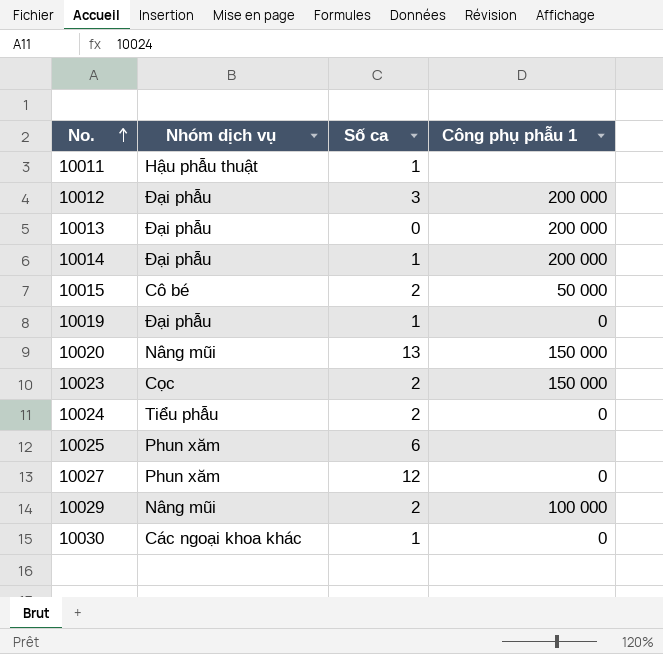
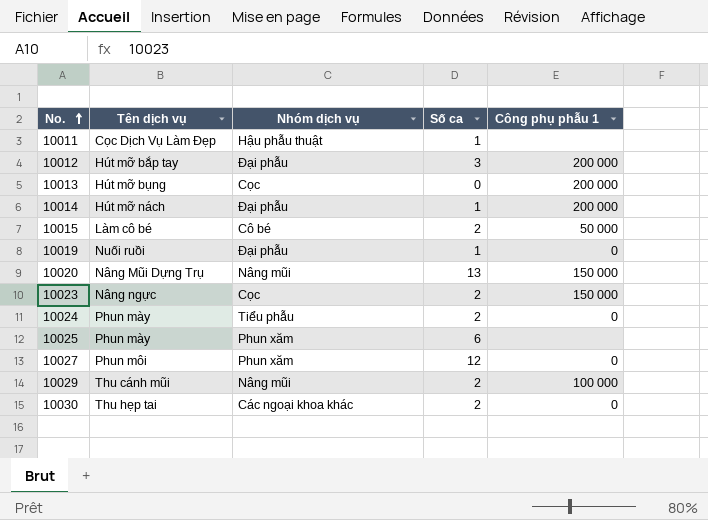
column Tên dịch vụ | position: none -> 2
10013 | Nhóm dịch vụ: Đại phẫu -> Cọc
10030 | Số ca: 1 -> 2

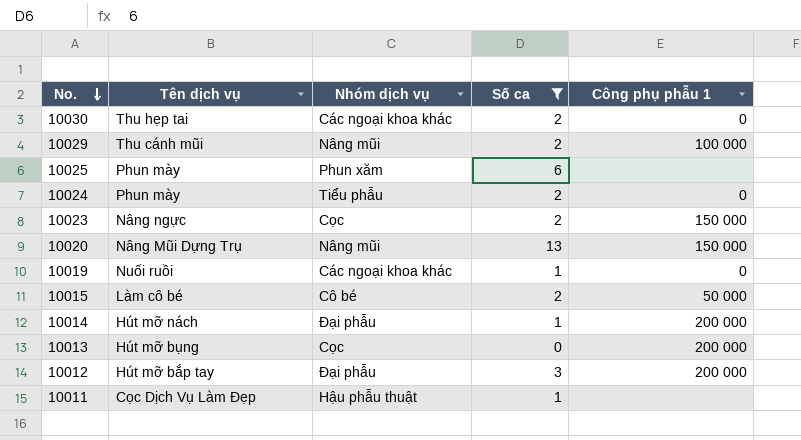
filter: none -> Số ca != 12
row order: No. ascending -> No. descending
10019 | Nhóm dịch vụ: Đại phẫu -> Các ngoại khoa khác

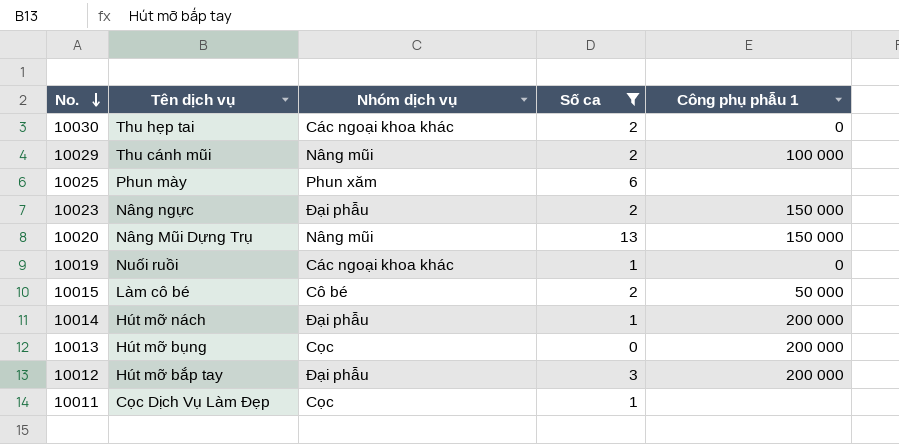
row 10024: Phun mày | Tiểu phẫu | 2 | 0 -> none
10023 | Nhóm dịch vụ: Cọc -> Đại phẫu
10011 | Nhóm dịch vụ: Hậu phẫu thuật -> Cọc

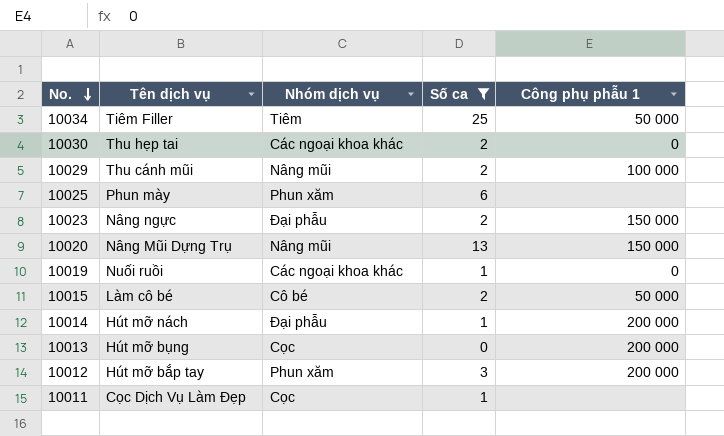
row 10034: none -> Tiêm Filler | Tiêm | 25 | 50 000
10012 | Nhóm dịch vụ: Đại phẫu -> Phun xăm

